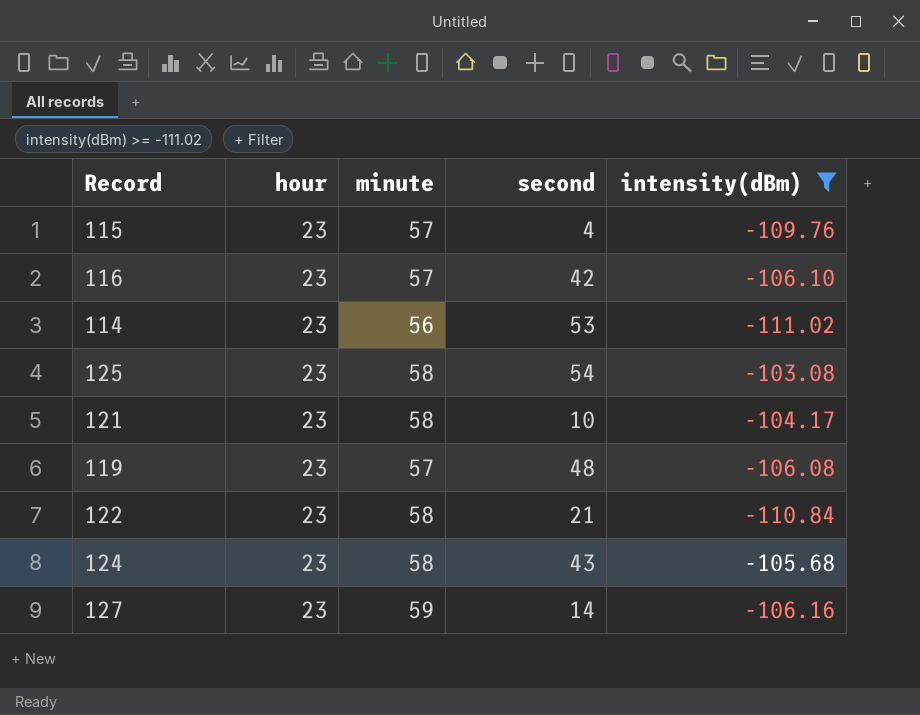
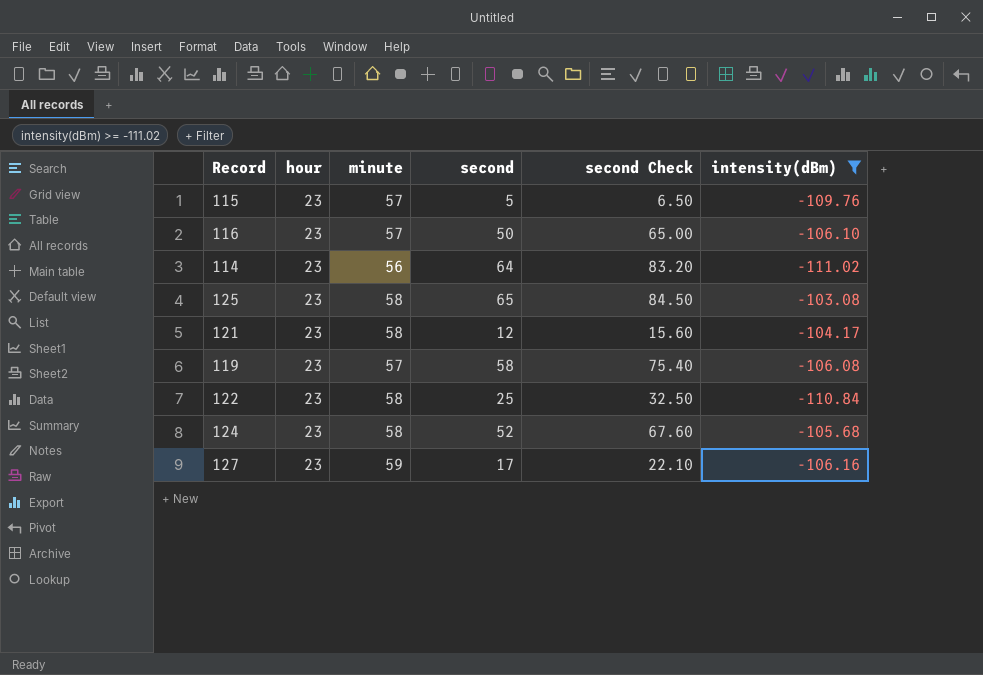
column second Check | formula: none -> [second] * 1.3
115 | second: 4 -> 5
116 | second: 42 -> 50
114 | second: 53 -> 64
125 | second: 54 -> 65
121 | second: 10 -> 12
119 | second: 48 -> 58
122 | second: 21 -> 25
124 | second: 43 -> 52
127 | second: 14 -> 17

